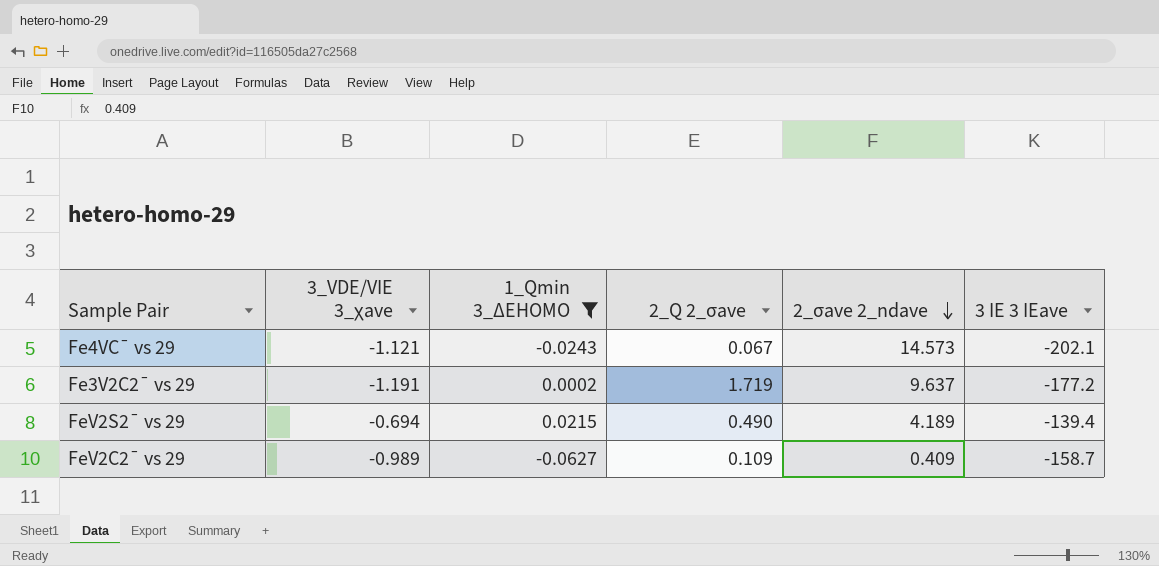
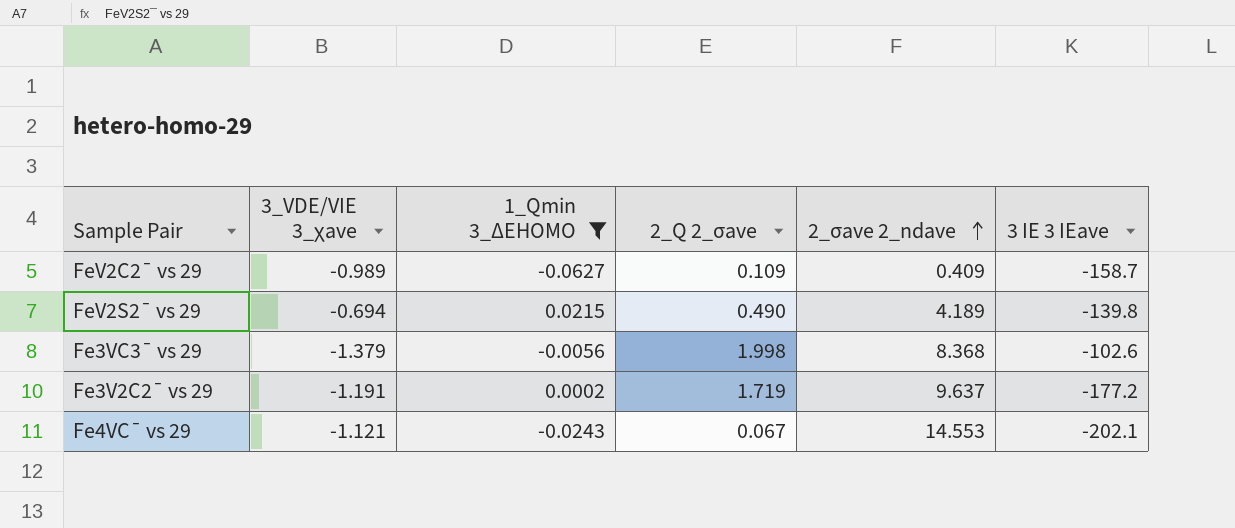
row order: 2_σave 2_ndave descending -> 2_σave 2_ndave ascending
FeV2S2¯ vs 29 | 3 IE 3 IEave: -139.4 -> -139.8
row Fe3VC3¯ vs 29: none -> -1.379 | -0.0056 | 1.998 | 8.368 | -102.6
Fe4VC¯ vs 29 | 2_σave 2_ndave: 14.573 -> 14.553

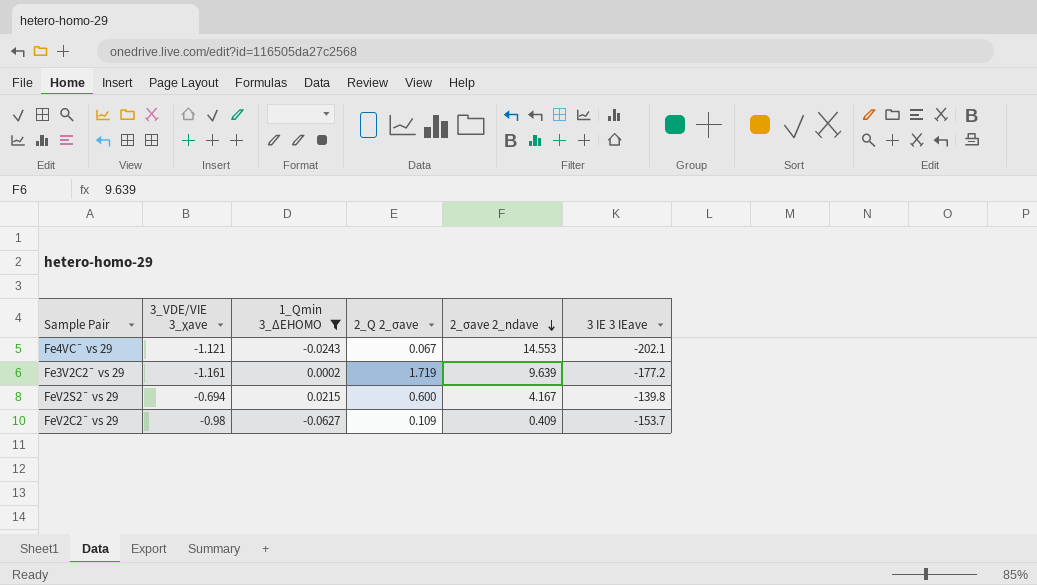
row order: 2_σave 2_ndave ascending -> 2_σave 2_ndave descending
row Fe3VC3¯ vs 29: -1.379 | -0.0056 | 1.998 | 8.368 | -102.6 -> none
Fe3V2C2¯ vs 29 | 3_VDE/VIE 3_χave: -1.191 -> -1.161
Fe3V2C2¯ vs 29 | 2_σave 2_ndave: 9.637 -> 9.639
FeV2S2¯ vs 29 | 2_Q 2_σave: 0.490 -> 0.600
FeV2S2¯ vs 29 | 2_σave 2_ndave: 4.189 -> 4.167
FeV2C2¯ vs 29 | 3_VDE/VIE 3_χave: -0.989 -> -0.98
FeV2C2¯ vs 29 | 3 IE 3 IEave: -158.7 -> -153.7

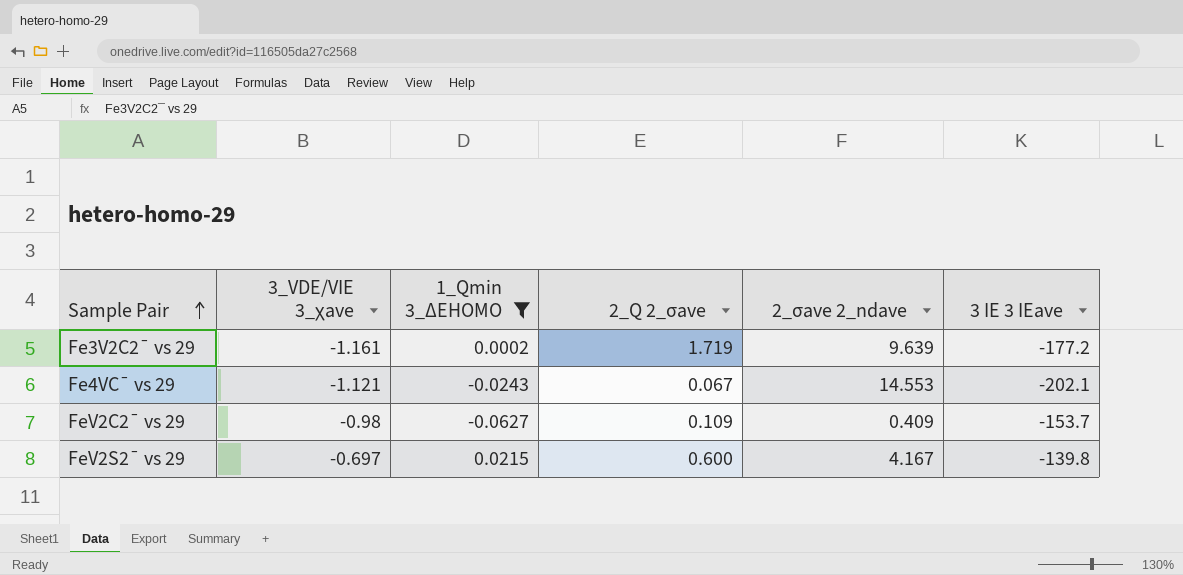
row order: 2_σave 2_ndave descending -> Sample Pair ascending
FeV2S2¯ vs 29 | 3_VDE/VIE 3_χave: -0.694 -> -0.697

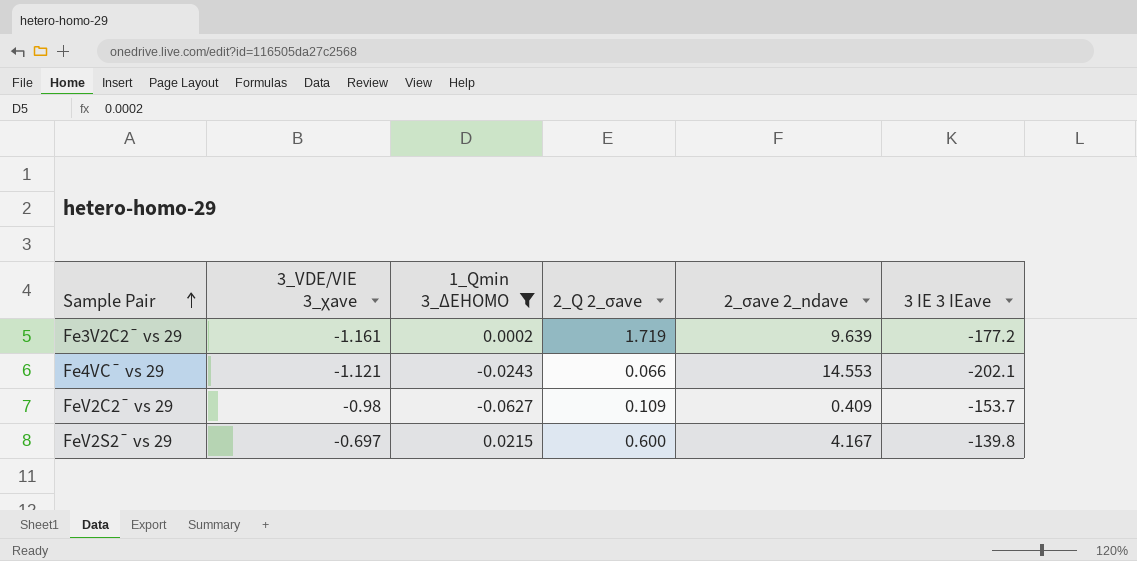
Fe4VC¯ vs 29 | 2_Q 2_σave: 0.067 -> 0.066

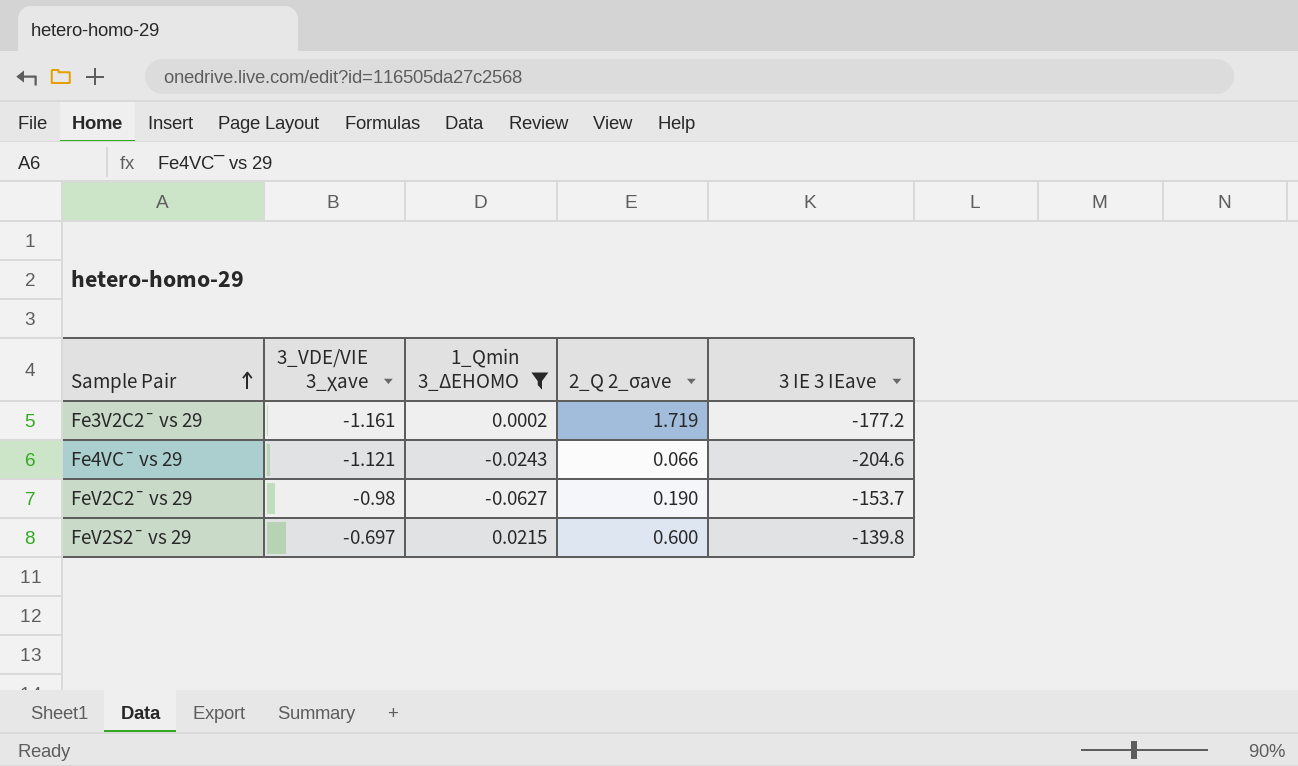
column 2_σave 2_ndave | position: 5 -> none
Fe4VC¯ vs 29 | 3 IE 3 IEave: -202.1 -> -204.6
FeV2C2¯ vs 29 | 2_Q 2_σave: 0.109 -> 0.190

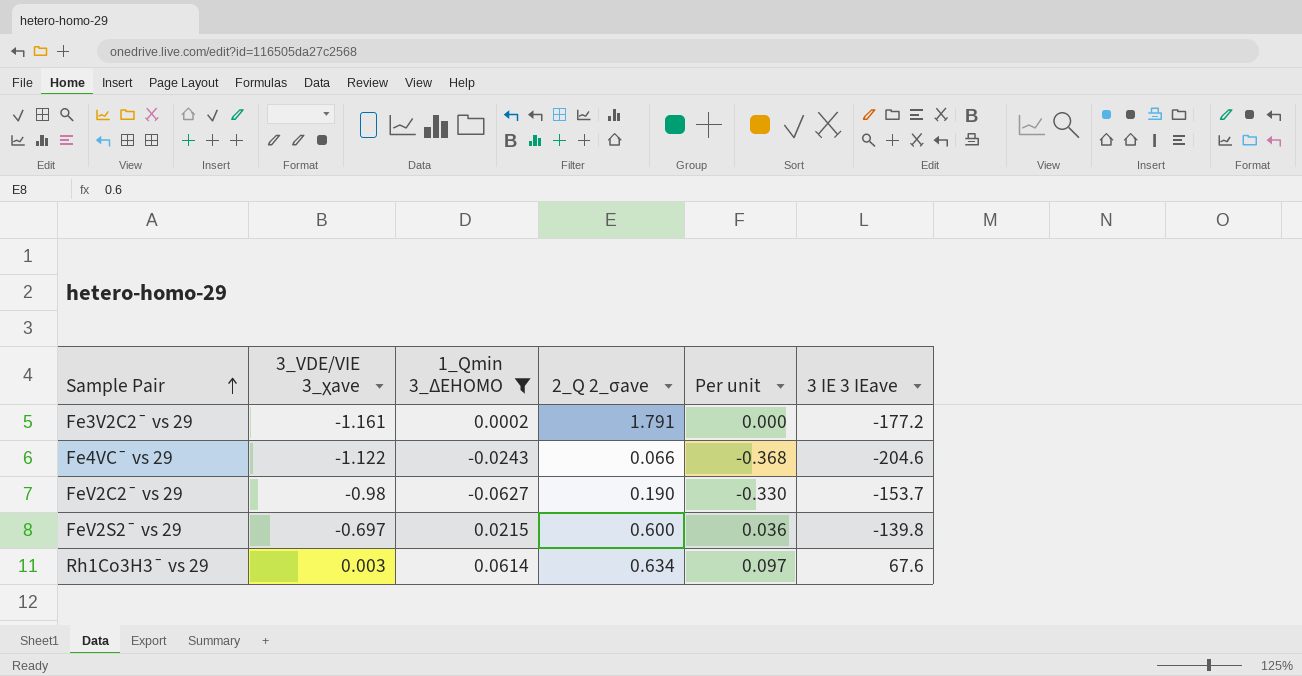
column Per unit | formula: none -> [1_Qmin 3_ΔEHOMO] / [2_Q 2_σave]
Fe3V2C2¯ vs 29 | 2_Q 2_σave: 1.719 -> 1.791
Fe4VC¯ vs 29 | 3_VDE/VIE 3_χave: -1.121 -> -1.122
row Rh1Co3H3¯ vs 29: none -> 0.003 | 0.0614 | 0.634 | 0.097 | 67.6

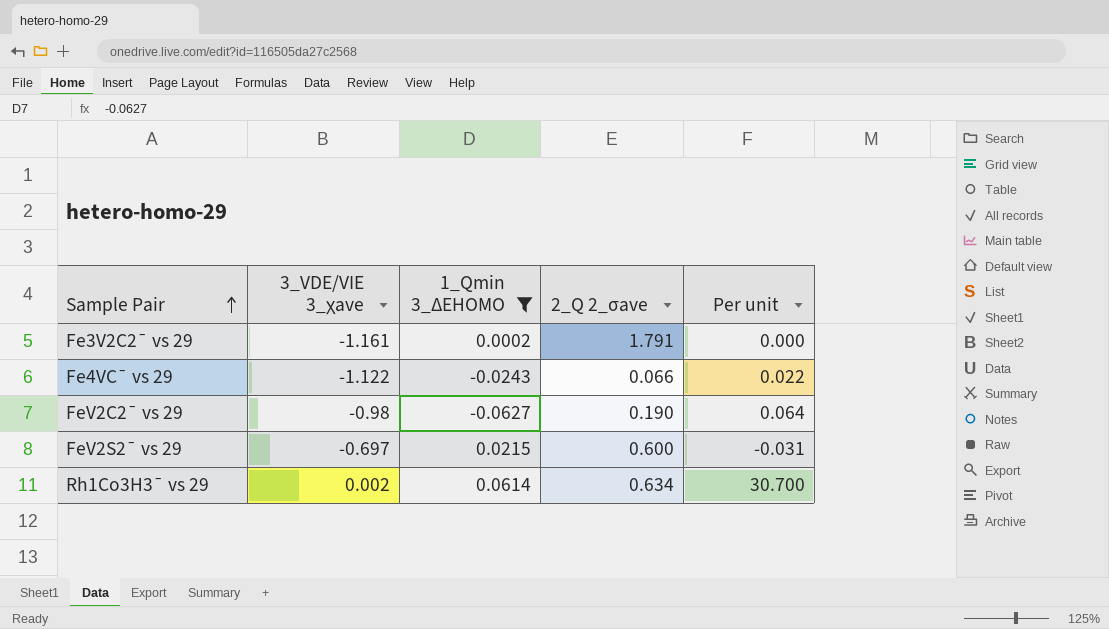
column 3 IE 3 IEave | position: 6 -> none
column Per unit | formula: [1_Qmin 3_ΔEHOMO] / [2_Q 2_σave] -> [1_Qmin 3_ΔEHOMO] / [3_VDE/VIE 3_χave]
Rh1Co3H3¯ vs 29 | 3_VDE/VIE 3_χave: 0.003 -> 0.002

